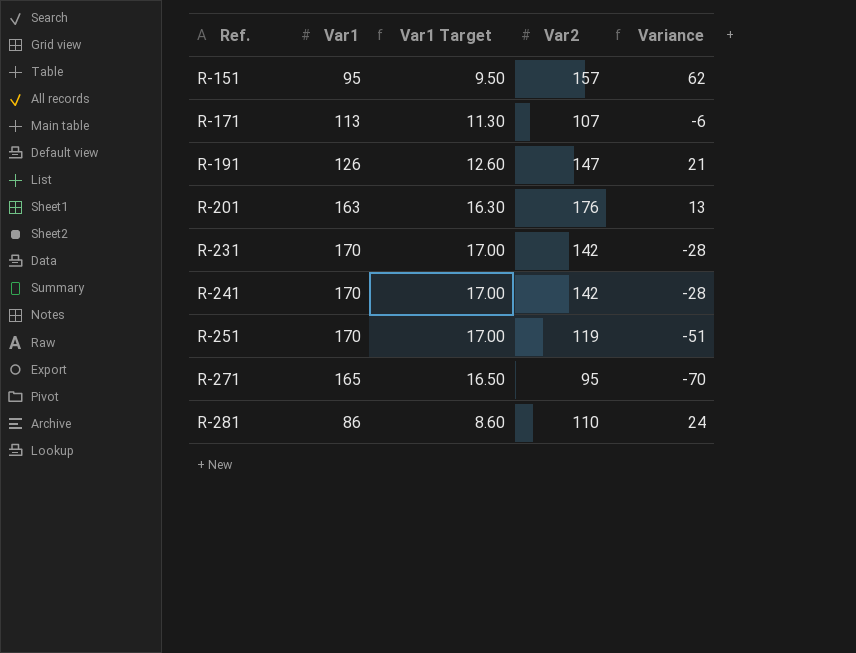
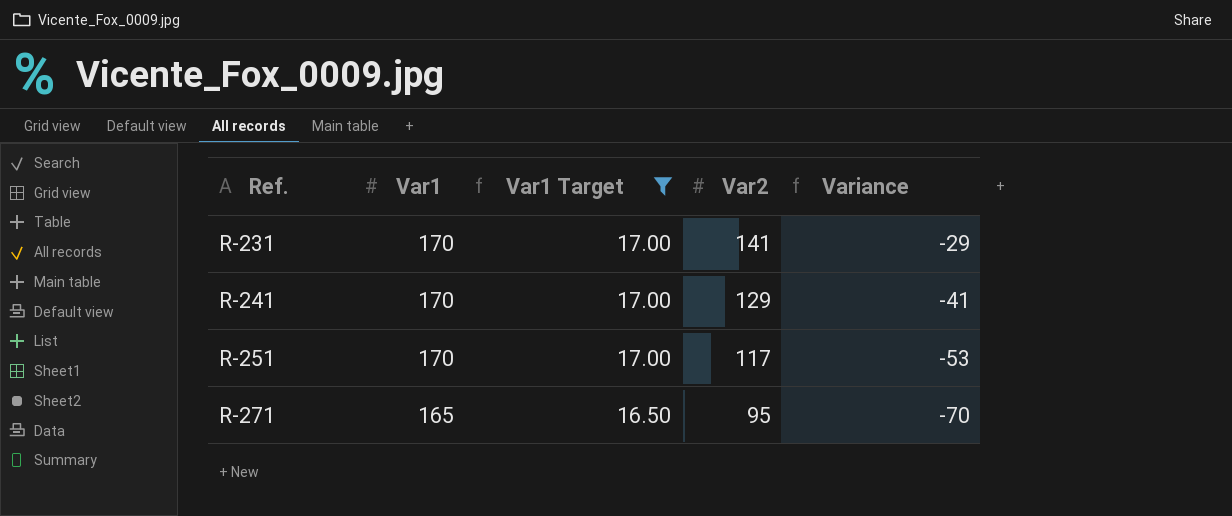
filter: none -> Var1 Target >= 16.50
R-231 | Var2: 142 -> 141
R-231 | Variance: -28 -> -29
R-241 | Var2: 142 -> 129
R-241 | Variance: -28 -> -41
R-251 | Var2: 119 -> 117
R-251 | Variance: -51 -> -53

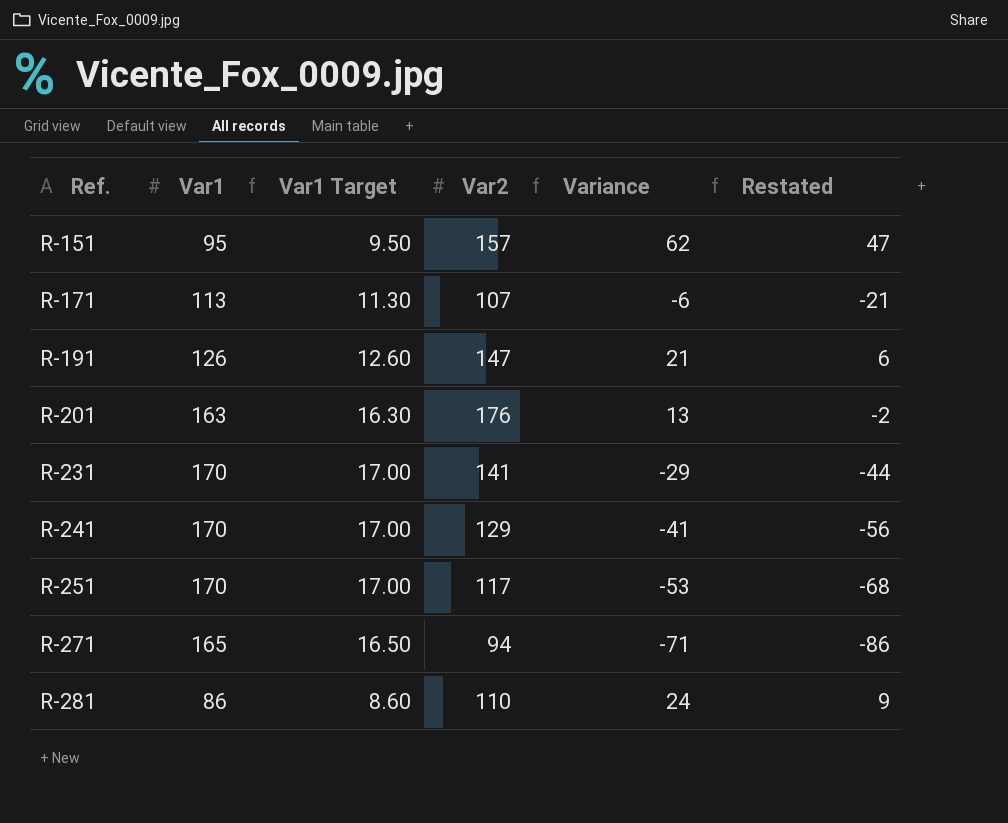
filter: Var1 Target >= 16.50 -> none
column Restated | formula: none -> [Variance] - 15
R-271 | Var2: 95 -> 94
R-271 | Variance: -70 -> -71

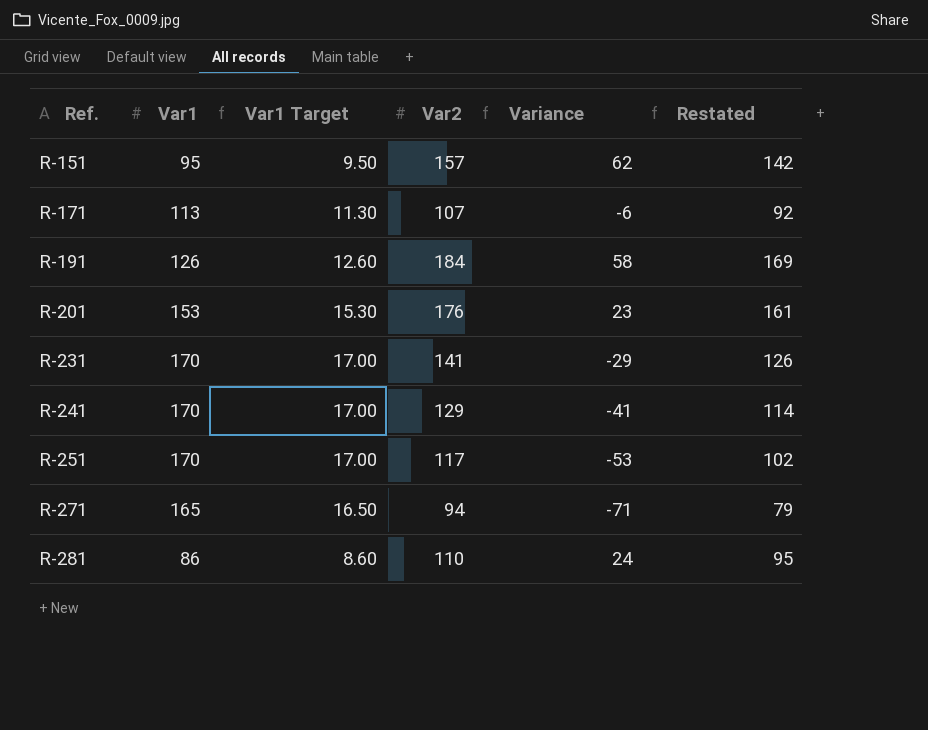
column Restated | formula: [Variance] - 15 -> [Var2] - 15
R-191 | Var2: 147 -> 184
R-191 | Variance: 21 -> 58
R-201 | Var1: 163 -> 153
R-201 | Var1 Target: 16.30 -> 15.30
R-201 | Variance: 13 -> 23

